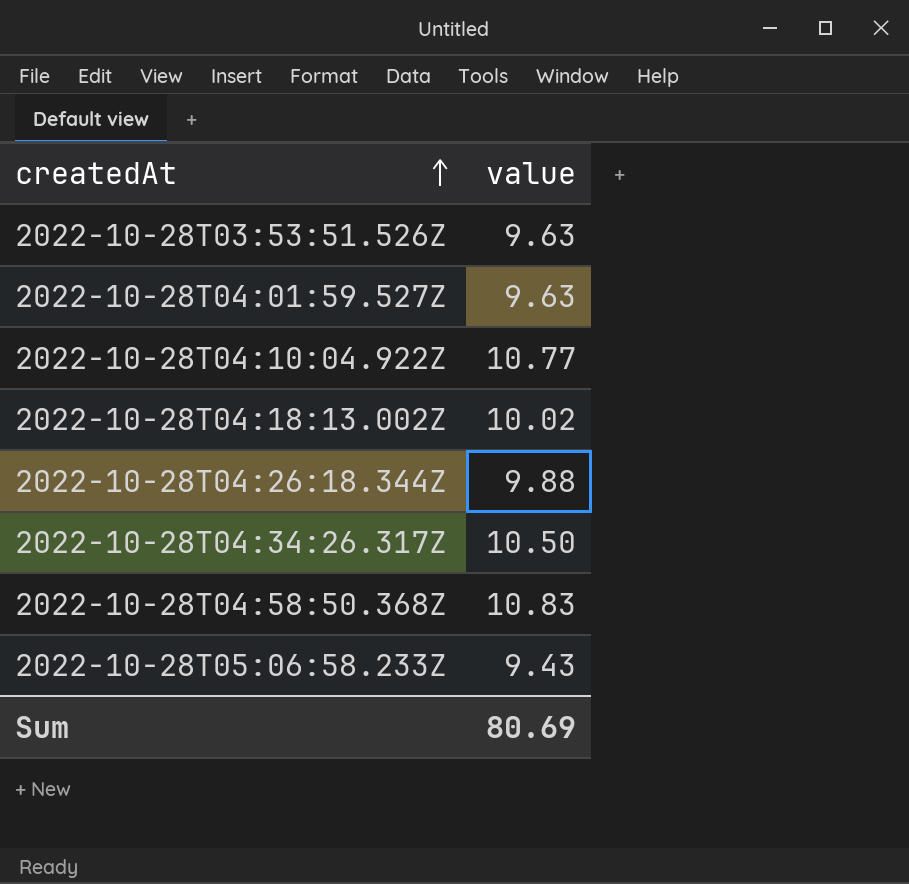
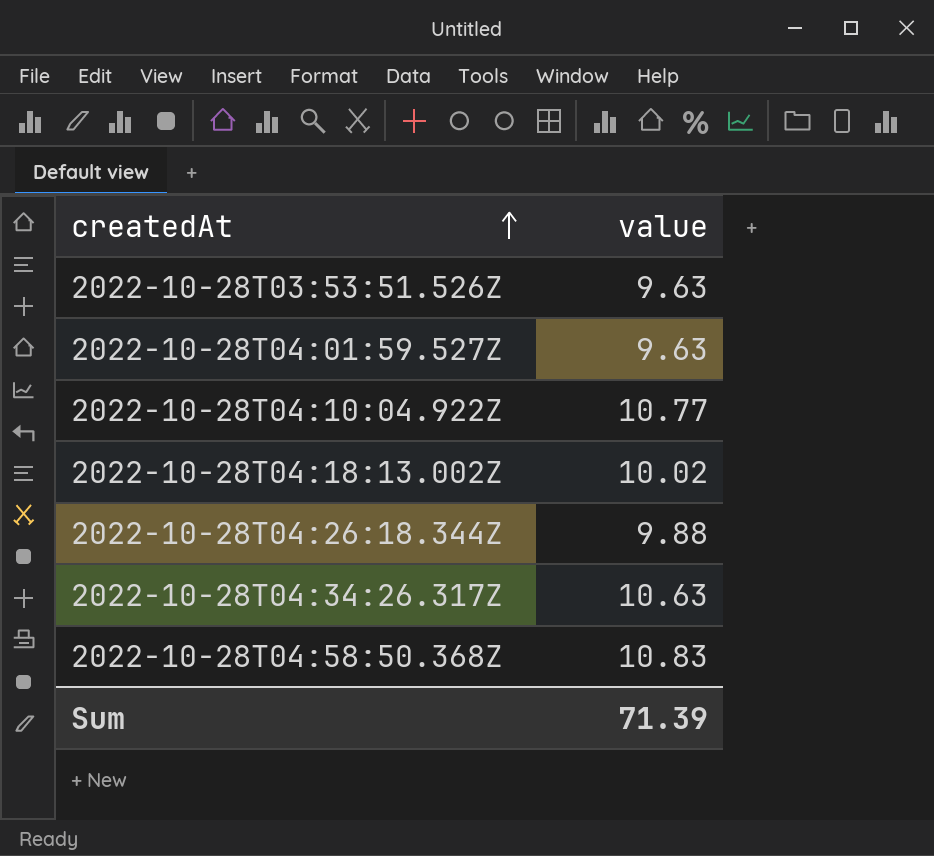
row 2022-10-28T05:06:58.233Z: 9.43 -> none
2022-10-28T04:34:26.317Z | value: 10.50 -> 10.63
Sum | value: 80.69 -> 71.39

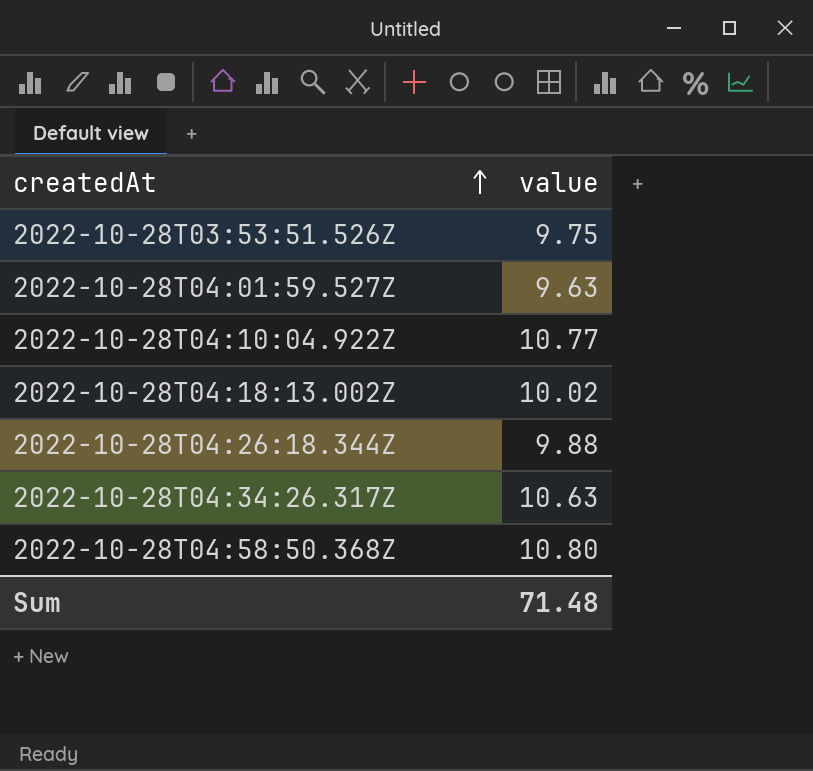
2022-10-28T03:53:51.526Z | value: 9.63 -> 9.75
2022-10-28T04:58:50.368Z | value: 10.83 -> 10.80
Sum | value: 71.39 -> 71.48

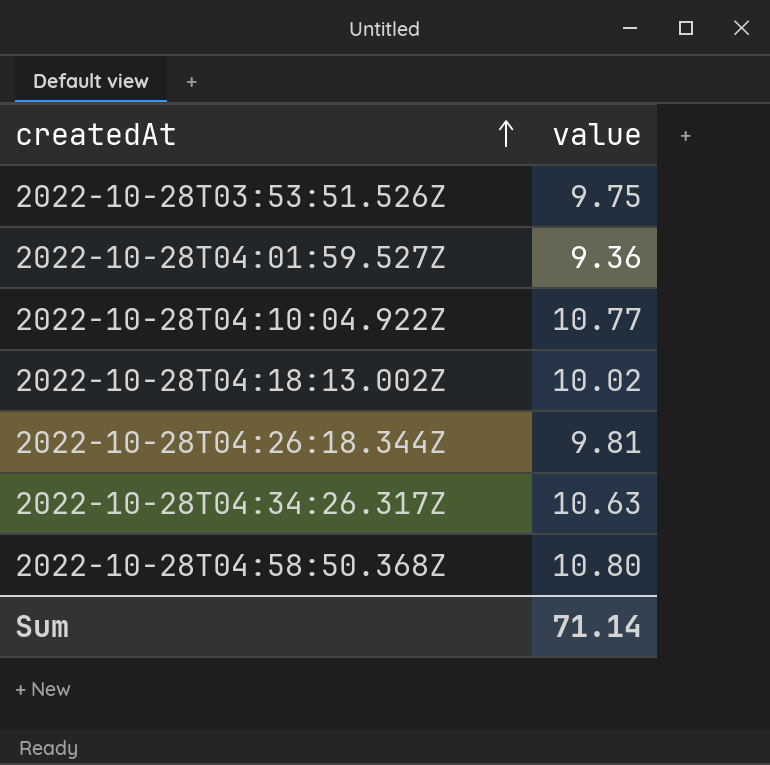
2022-10-28T04:01:59.527Z | value: 9.63 -> 9.36
2022-10-28T04:26:18.344Z | value: 9.88 -> 9.81
Sum | value: 71.48 -> 71.14

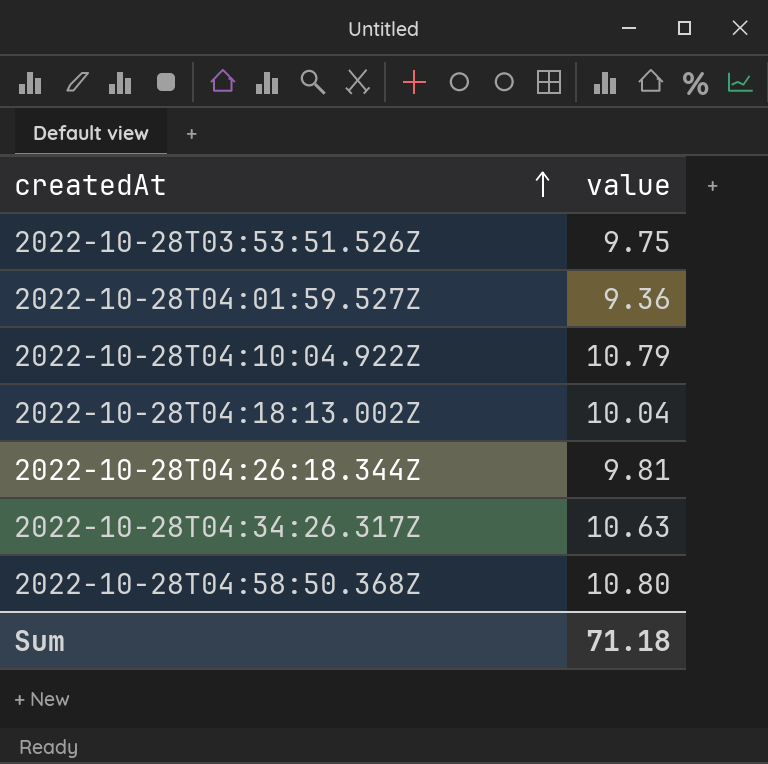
2022-10-28T04:10:04.922Z | value: 10.77 -> 10.79
2022-10-28T04:18:13.002Z | value: 10.02 -> 10.04
Sum | value: 71.14 -> 71.18

